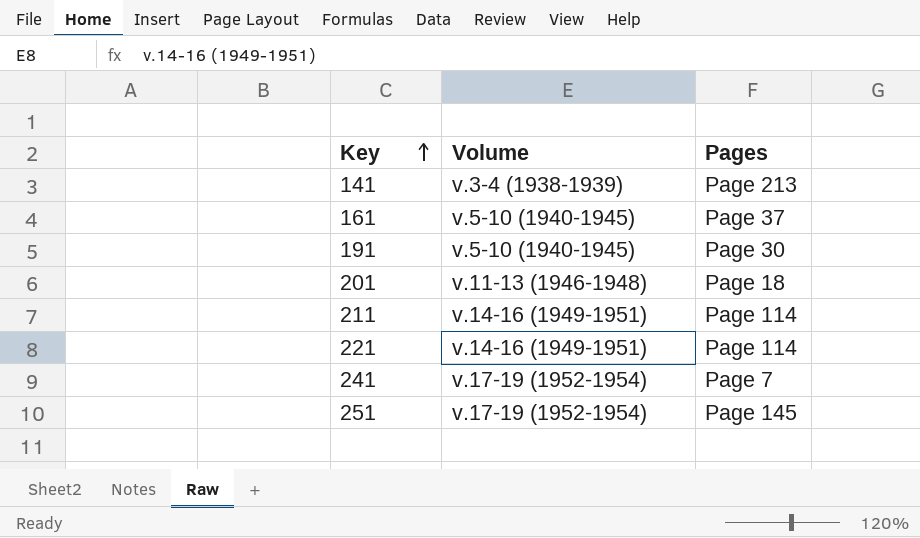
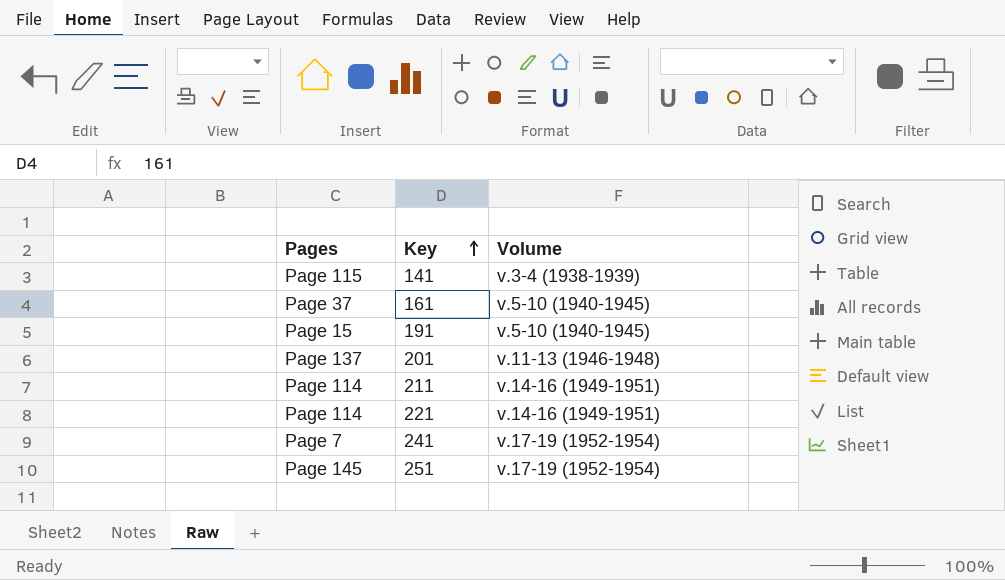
column Pages | position: 3 -> 1
141 | Pages: Page 213 -> Page 115
191 | Pages: Page 30 -> Page 15
201 | Pages: Page 18 -> Page 137

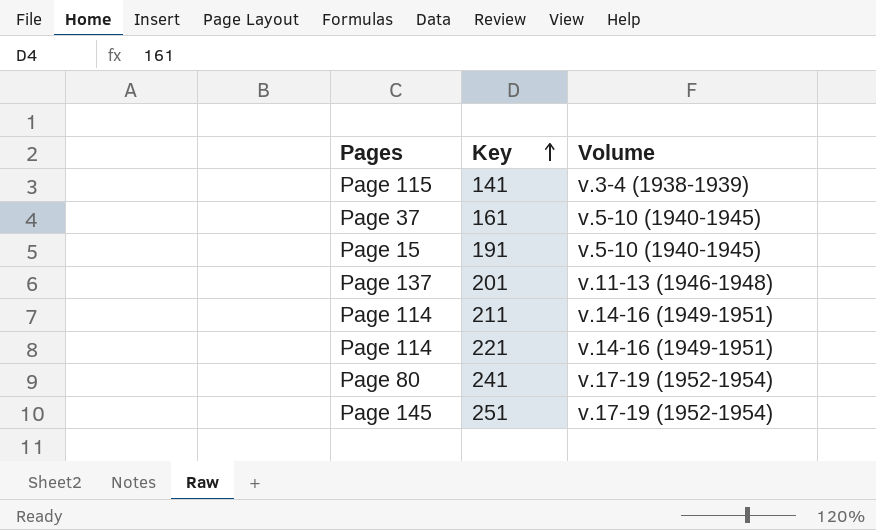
241 | Pages: Page 7 -> Page 80

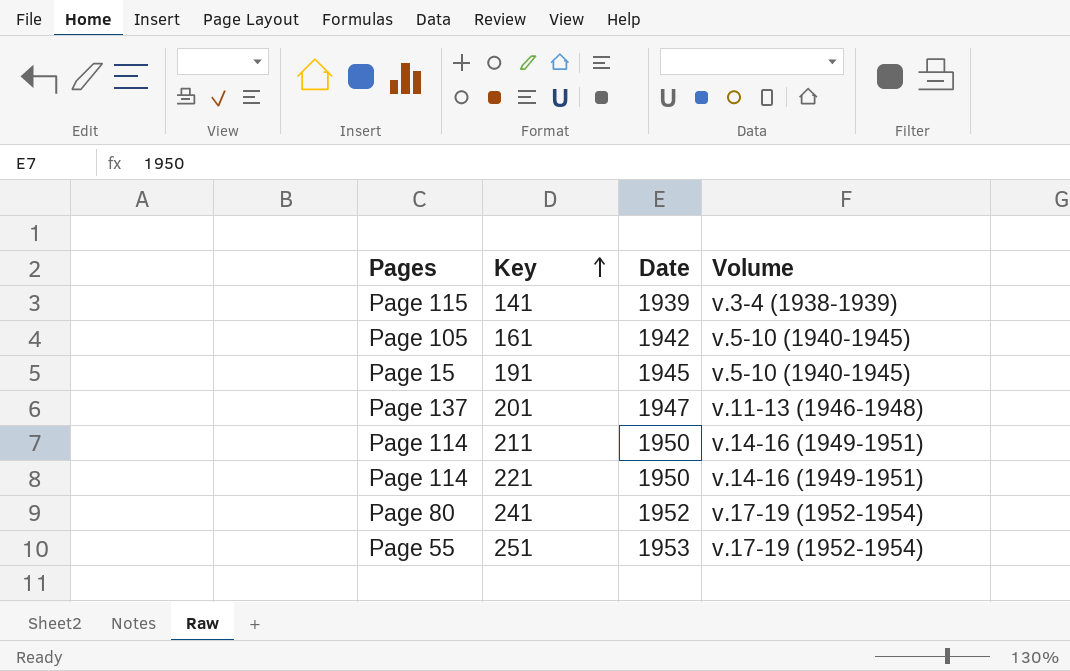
column Date | position: none -> 3
161 | Pages: Page 37 -> Page 105
251 | Pages: Page 145 -> Page 55

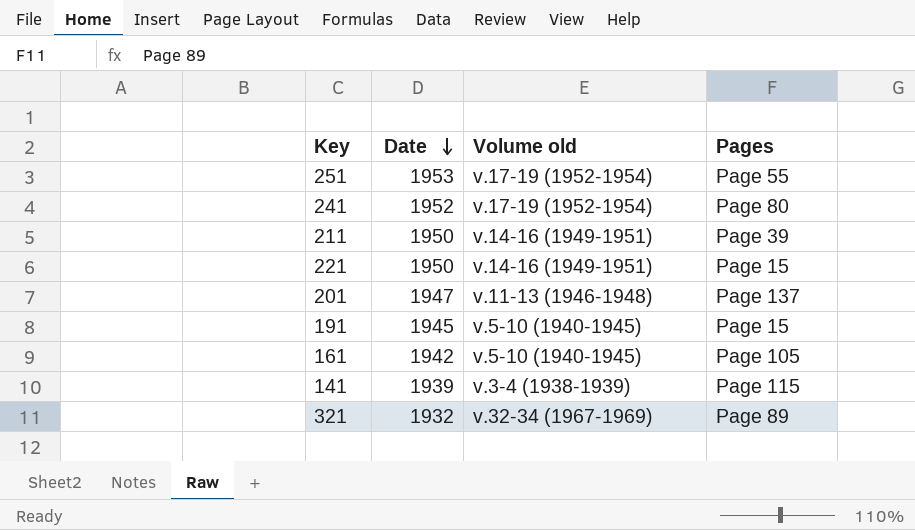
row order: Key ascending -> Date descending
column name: Volume -> Volume old
column Pages | position: 1 -> 4
211 | Pages: Page 114 -> Page 39
221 | Pages: Page 114 -> Page 15
row 321: none -> 1932 | v.32-34 (1967-1969) | Page 89

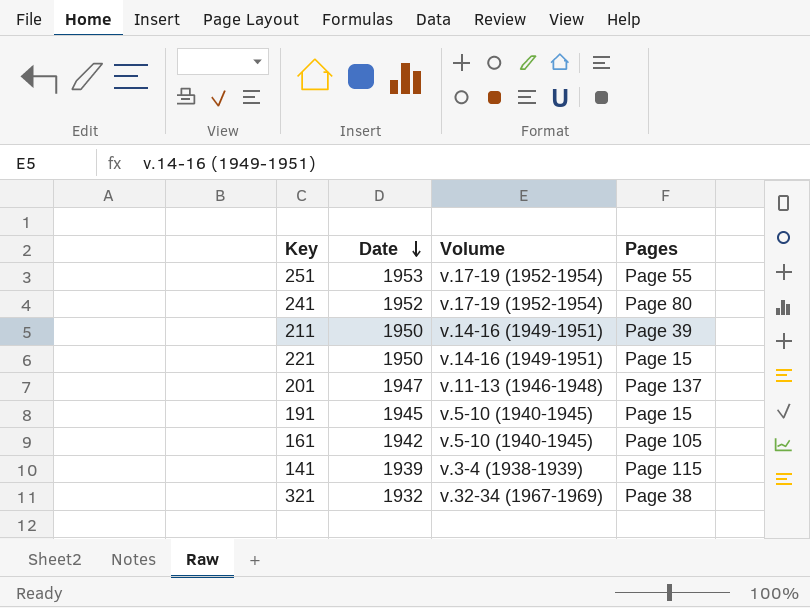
column name: Volume old -> Volume
321 | Pages: Page 89 -> Page 38

